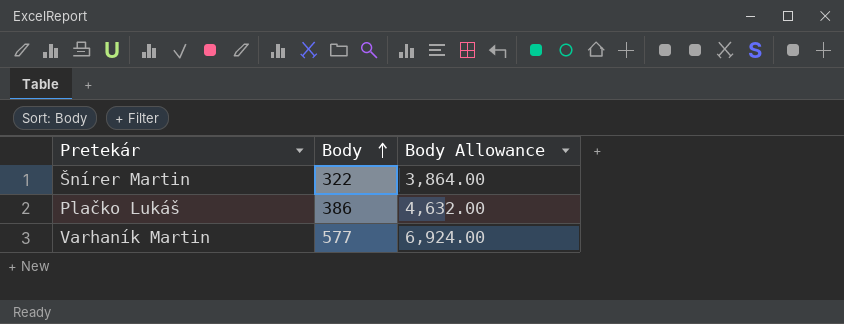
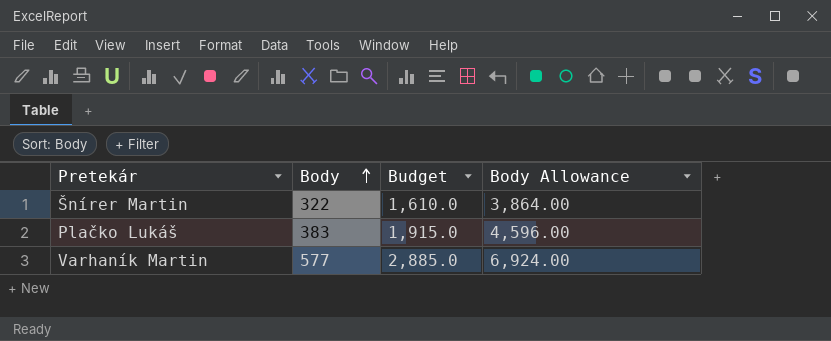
column Budget | formula: none -> [Body] * 5
Plačko Lukáš | Body: 386 -> 383
Plačko Lukáš | Body Allowance: 4,632.00 -> 4,596.00

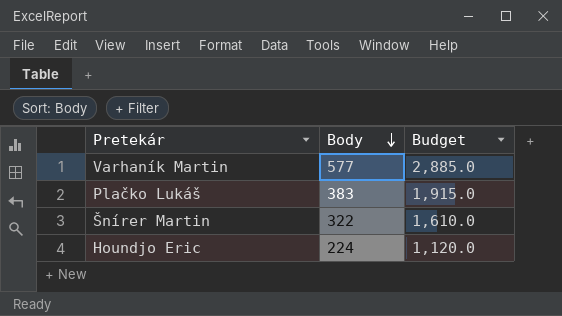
row order: Body ascending -> Body descending
column Body Allowance | formula: [Body] * 12 -> none
row Houndjo Eric: none -> 224 | 1,120.0

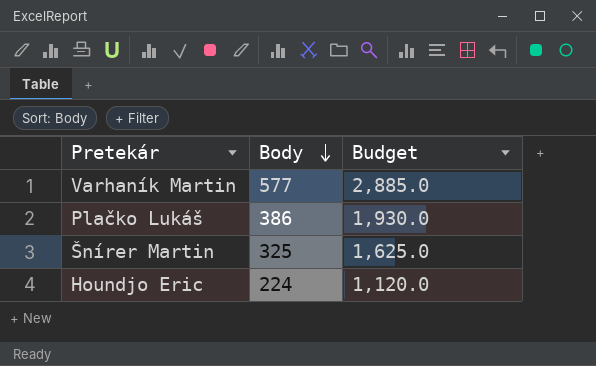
Plačko Lukáš | Body: 383 -> 386
Plačko Lukáš | Budget: 1,915.0 -> 1,930.0
Šnírer Martin | Body: 322 -> 325
Šnírer Martin | Budget: 1,610.0 -> 1,625.0

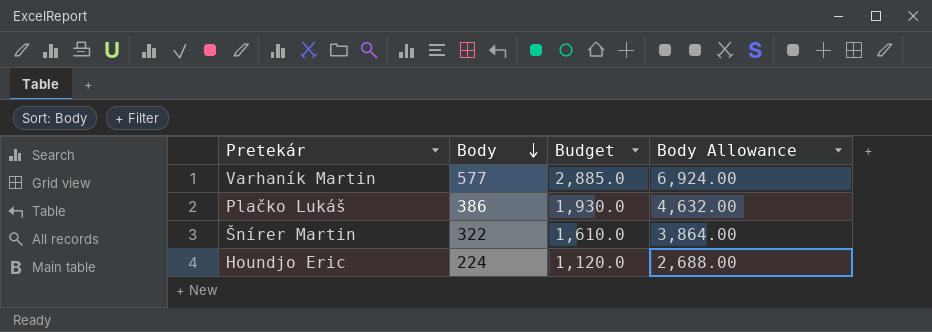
column Body Allowance | formula: none -> [Body] * 12
Šnírer Martin | Body: 325 -> 322
Šnírer Martin | Budget: 1,625.0 -> 1,610.0

